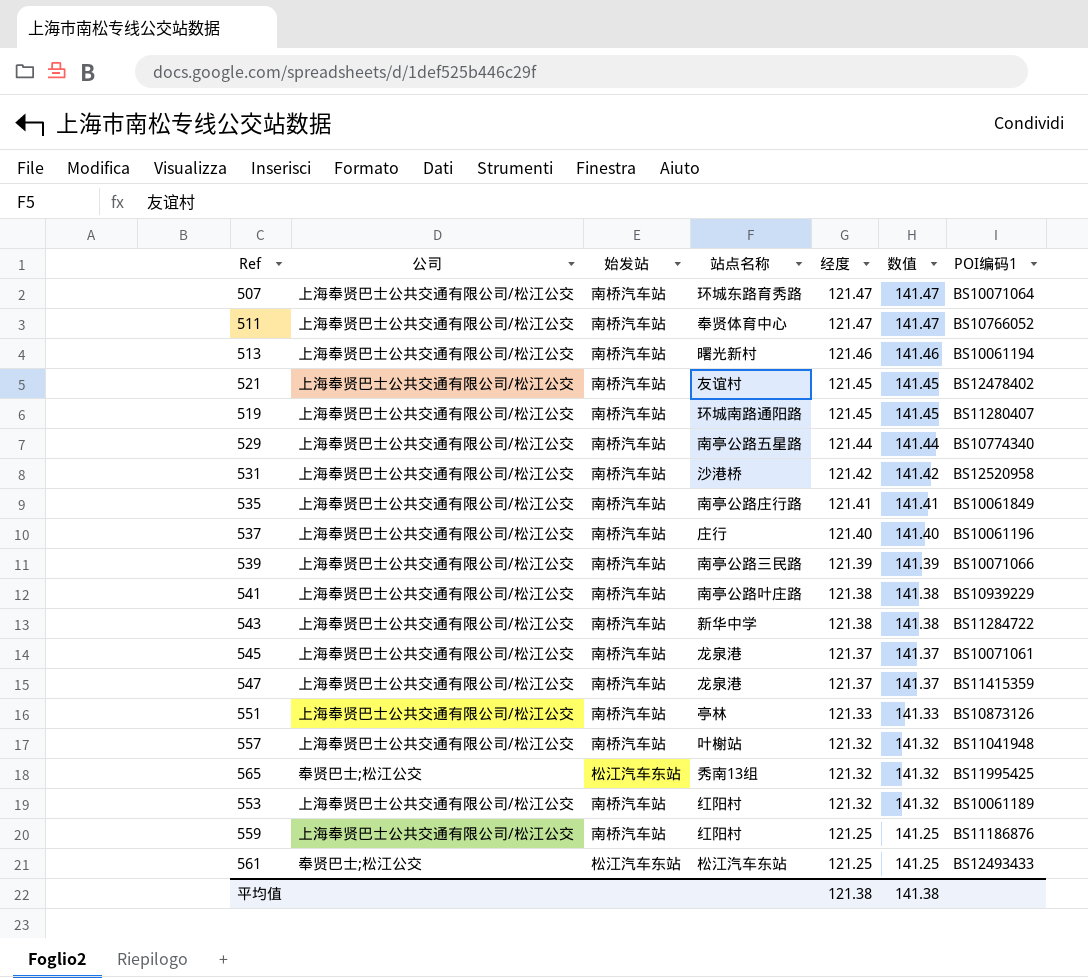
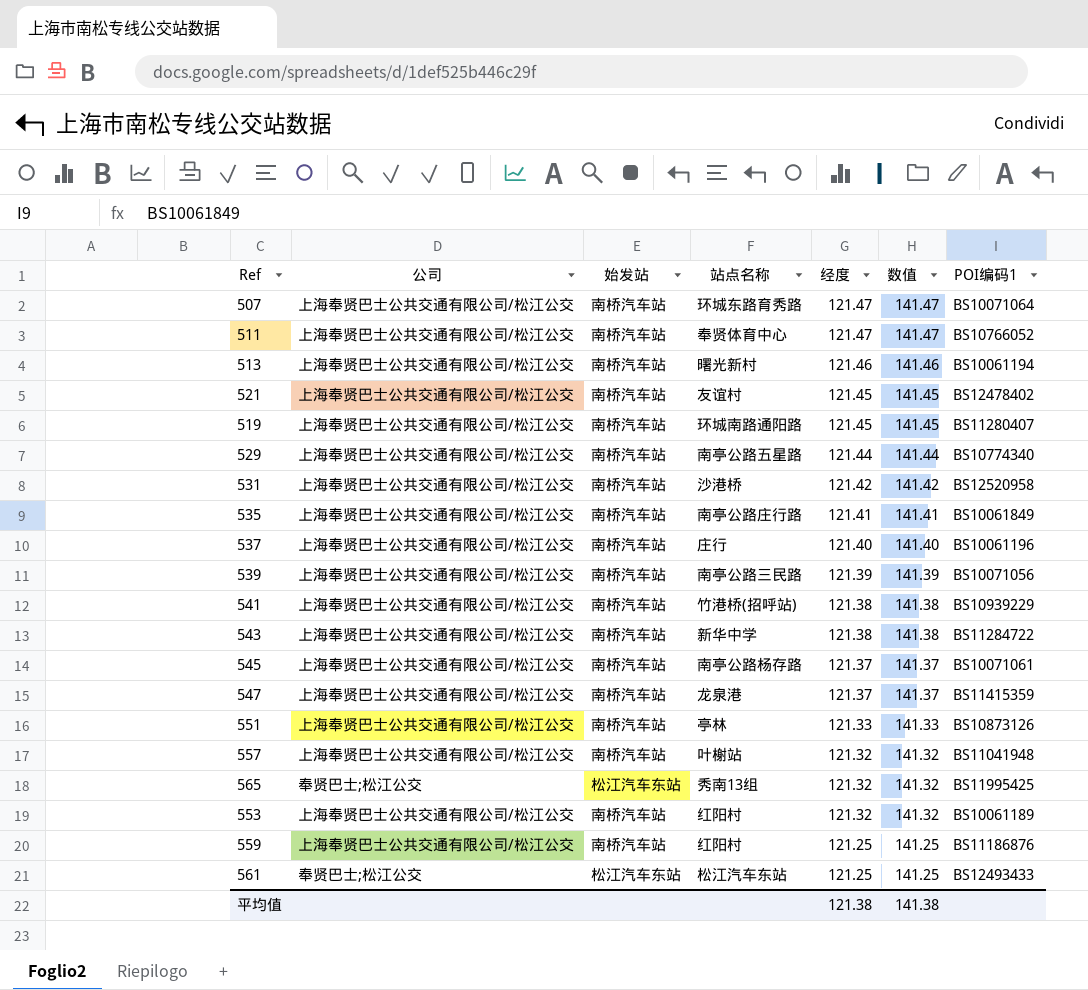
539 | POI编码1: BS10071066 -> BS10071056
541 | 站点名称: 南亭公路叶庄路 -> 竹港桥(招呼站)
545 | 站点名称: 龙泉港 -> 南亭公路杨存路

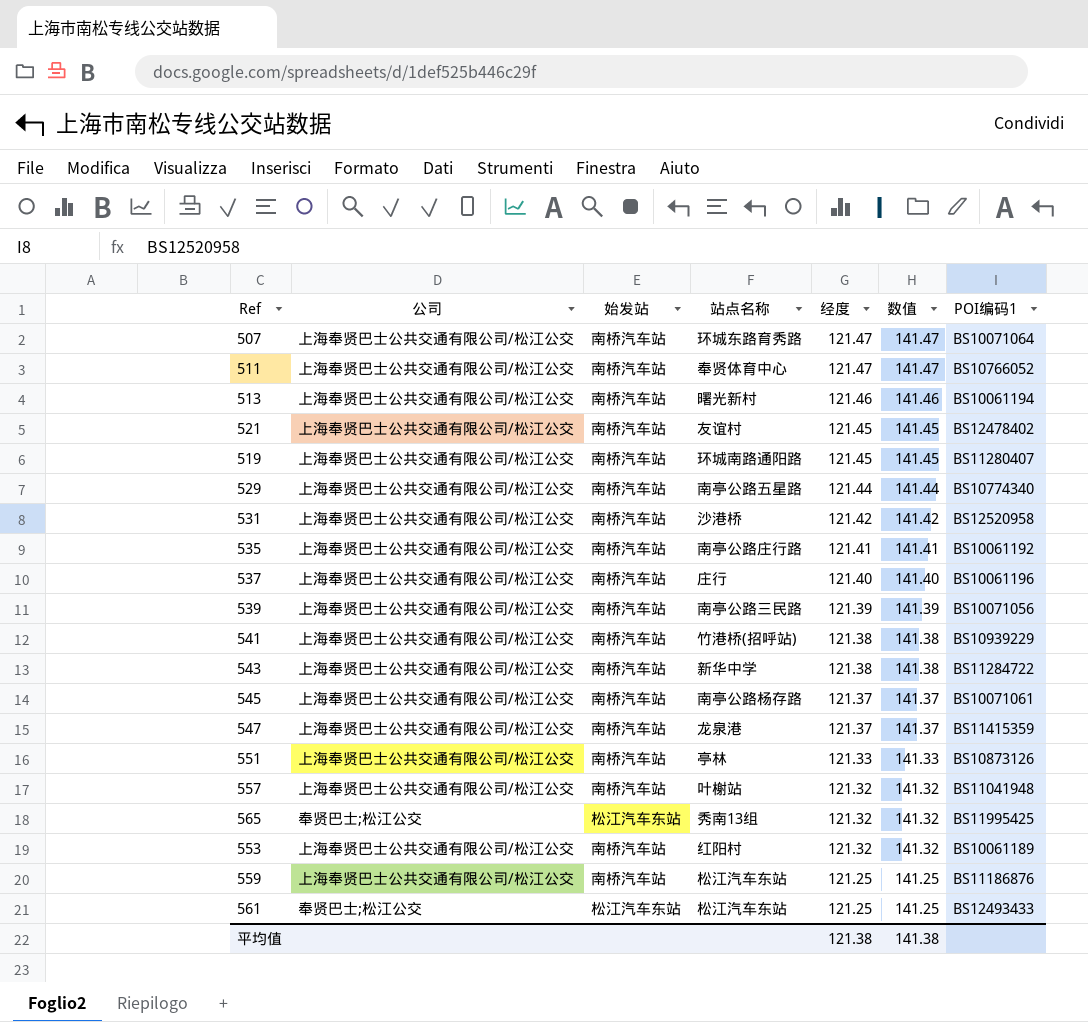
535 | POI编码1: BS10061849 -> BS10061192
559 | 站点名称: 红阳村 -> 松江汽车东站

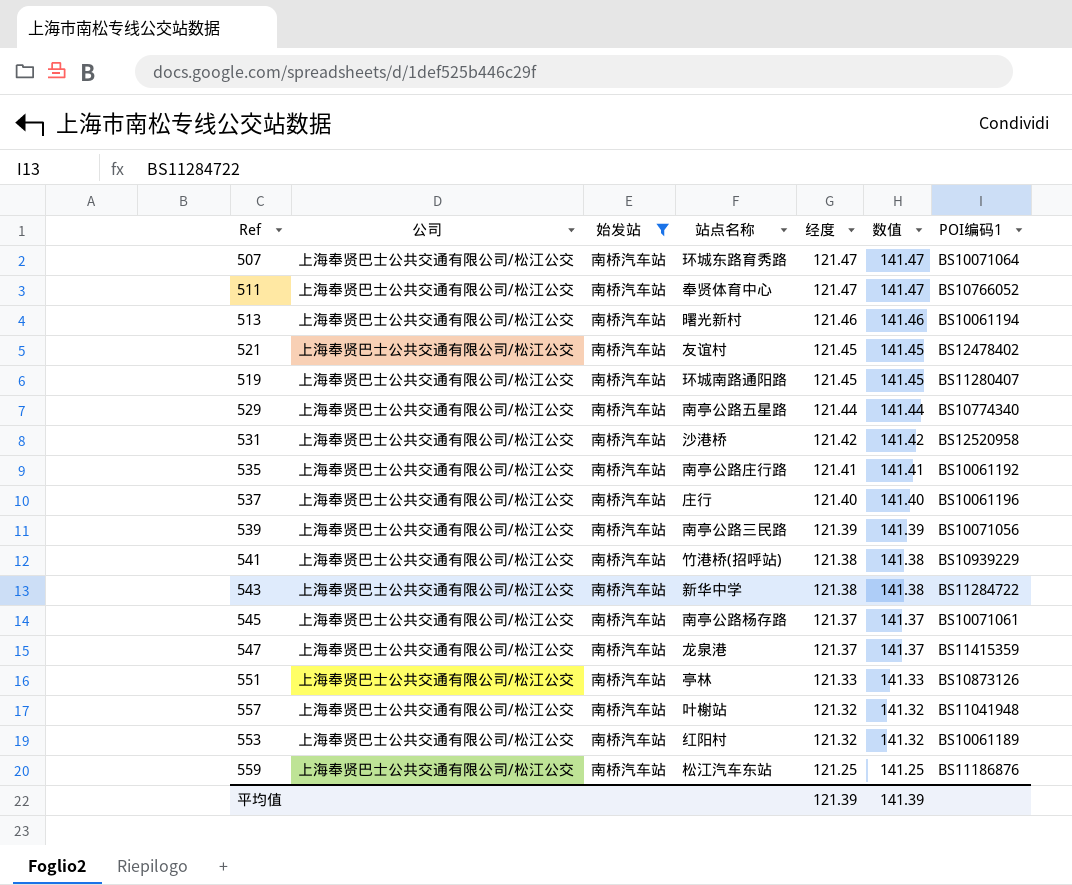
filter: none -> 始发站 = 南桥汽车站
平均值 | 经度: 121.38 -> 121.39
平均值 | 数值: 141.38 -> 141.39

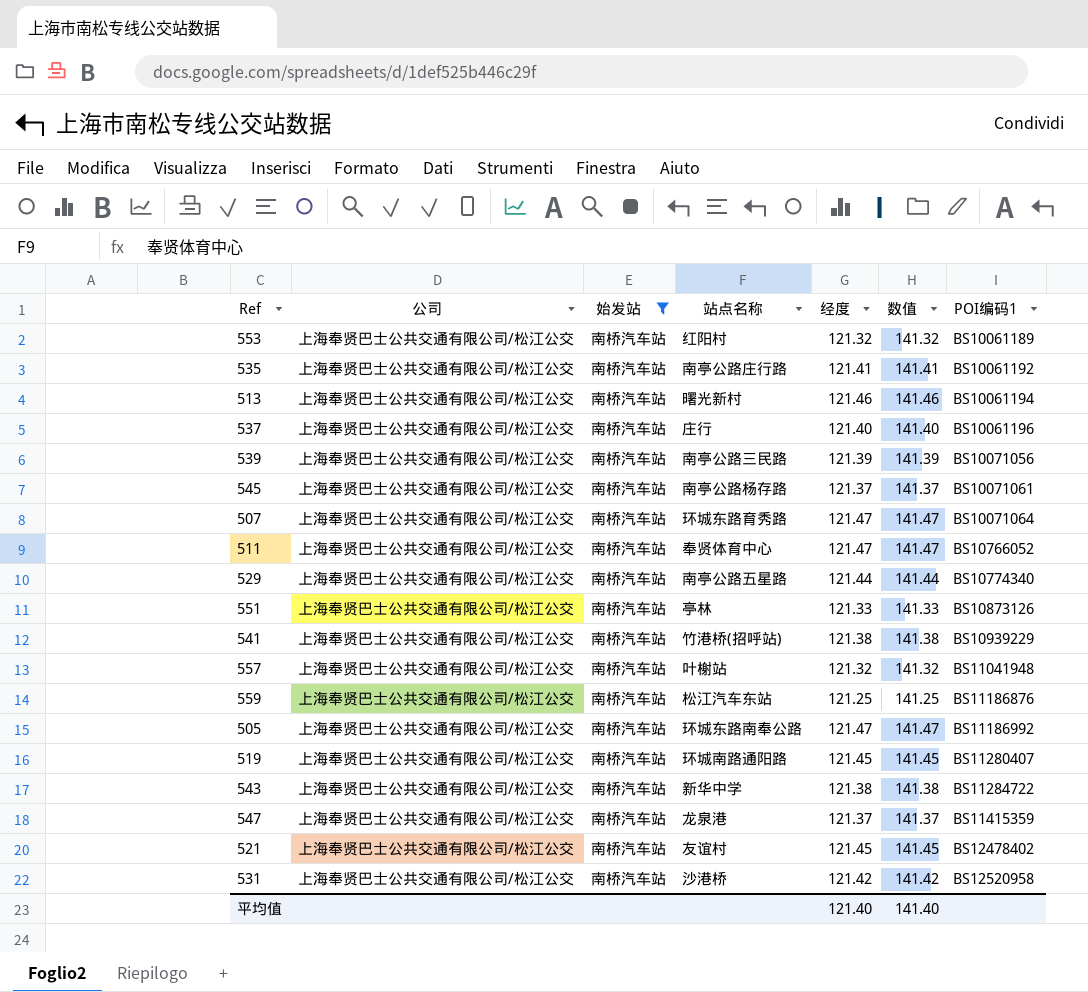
row order: 经度 descending -> POI编码1 ascending
row 505: none -> 上海奉贤巴士公共交通有限公司/松江公交 | 南桥汽车站 | 环城东路南奉公路 | 121.47 | 141.47 | BS11186992
平均值 | 经度: 121.39 -> 121.40
平均值 | 数值: 141.39 -> 141.40

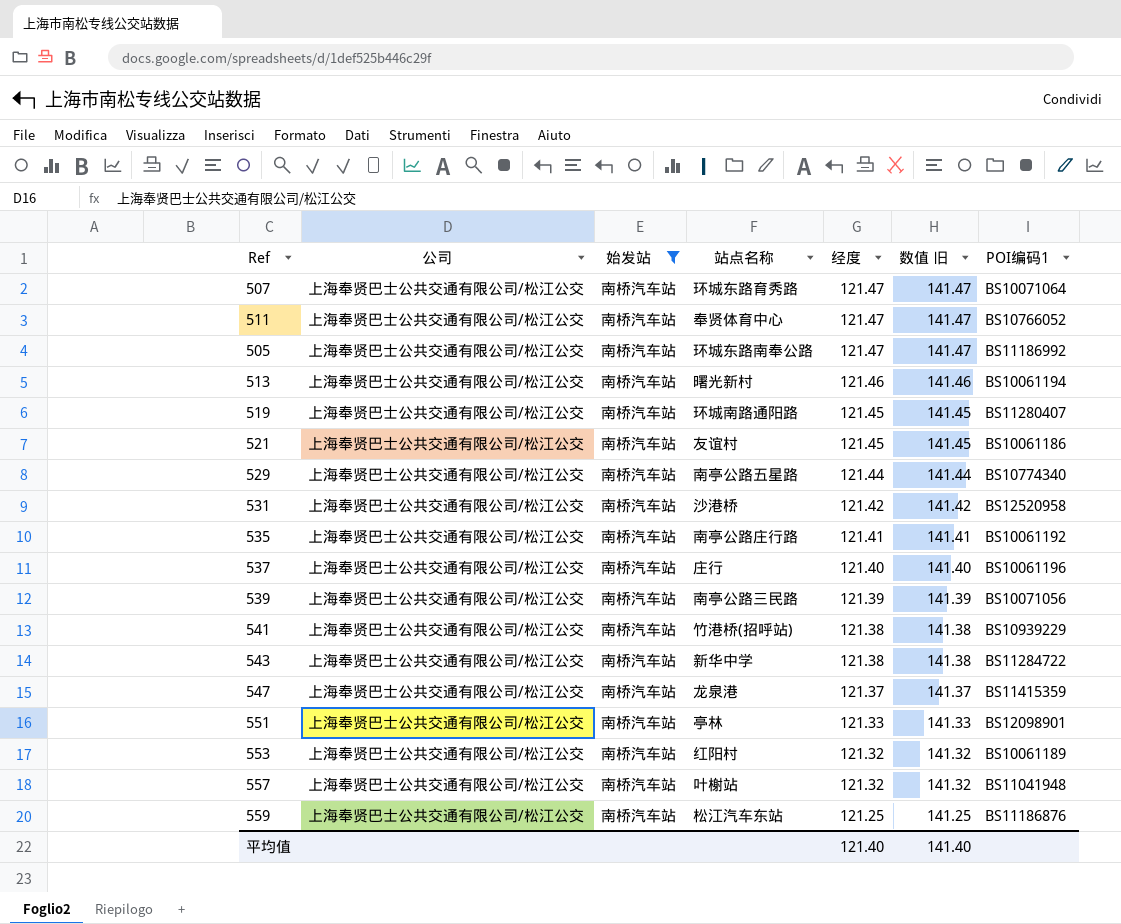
row order: POI编码1 ascending -> 经度 descending
column name: 数值 -> 数值 旧
row 545: 上海奉贤巴士公共交通有限公司/松江公交 | 南桥汽车站 | 南亭公路杨存路 | 121.37 | 141.37 | BS10071061 -> none
521 | POI编码1: BS12478402 -> BS10061186
551 | POI编码1: BS10873126 -> BS12098901

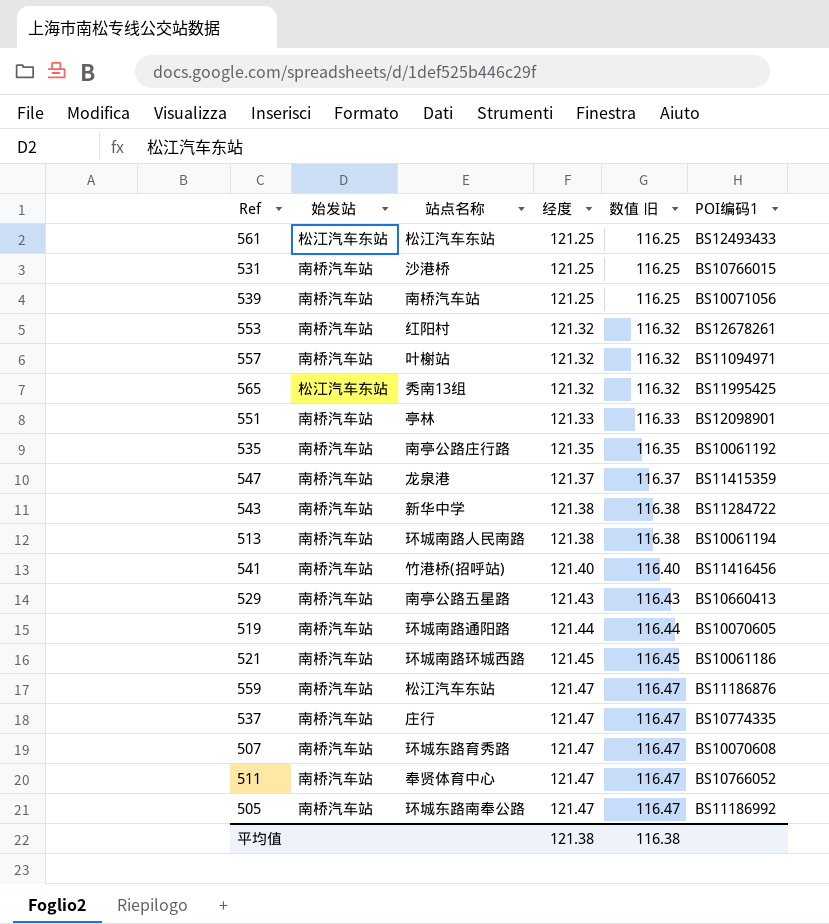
filter: 始发站 = 南桥汽车站 -> none
row order: 经度 descending -> 经度 ascending
column 公司 | position: 2 -> none
column 数值 旧 | formula: [经度] + 20 -> [经度] - 5
531 | 经度: 121.42 -> 121.25
531 | POI编码1: BS12520958 -> BS10766015
539 | 站点名称: 南亭公路三民路 -> 南桥汽车站
539 | 经度: 121.39 -> 121.25
553 | POI编码1: BS10061189 -> BS12678261
557 | POI编码1: BS11041948 -> BS11094971
535 | 经度: 121.41 -> 121.35
513 | 站点名称: 曙光新村 -> 环城南路人民南路
513 | 经度: 121.46 -> 121.38
541 | 经度: 121.38 -> 121.40
541 | POI编码1: BS10939229 -> BS11416456
529 | 经度: 121.44 -> 121.43
529 | POI编码1: BS10774340 -> BS10660413
519 | 经度: 121.45 -> 121.44
519 | POI编码1: BS11280407 -> BS10070605
521 | 站点名称: 友谊村 -> 环城南路环城西路
559 | 经度: 121.25 -> 121.47
537 | 经度: 121.40 -> 121.47
537 | POI编码1: BS10061196 -> BS10774335
507 | POI编码1: BS10071064 -> BS10070608
平均值 | 经度: 121.40 -> 121.38
平均值 | 数值 旧: 141.40 -> 116.38

